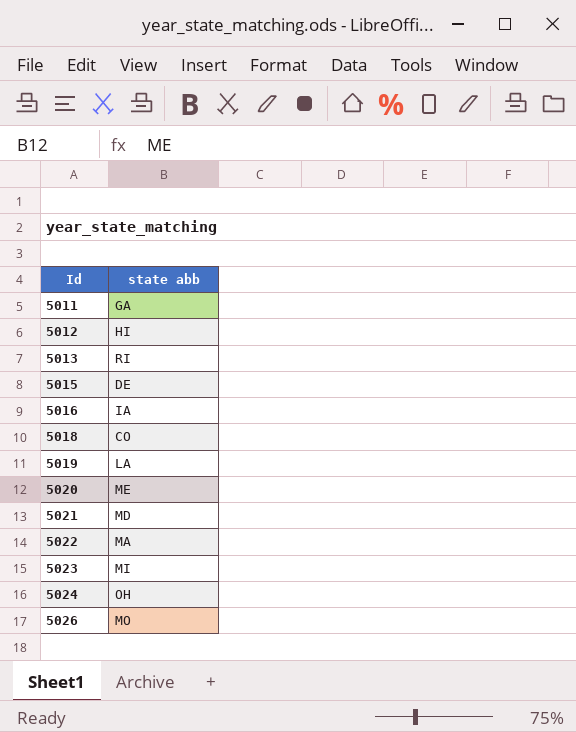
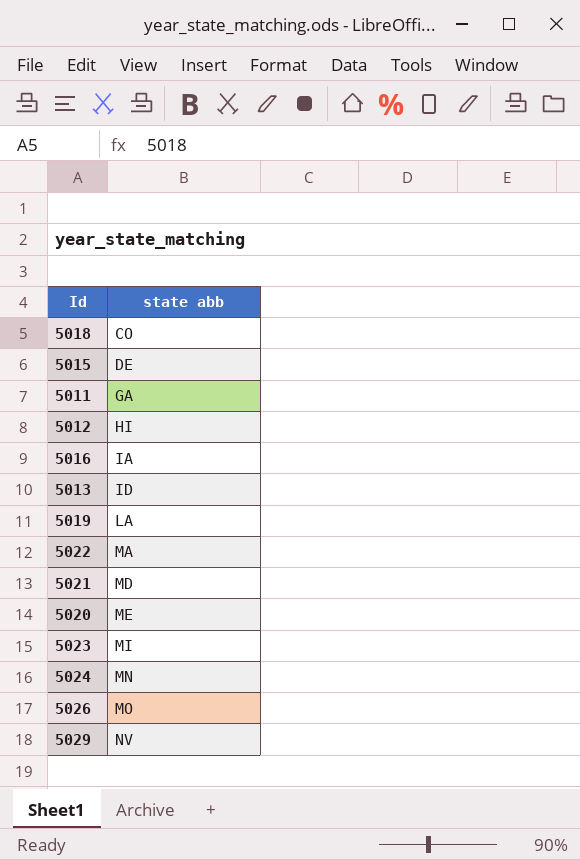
row order: Id ascending -> state abb ascending
5013 | state abb: RI -> ID
5024 | state abb: OH -> MN
row 5029: none -> NV

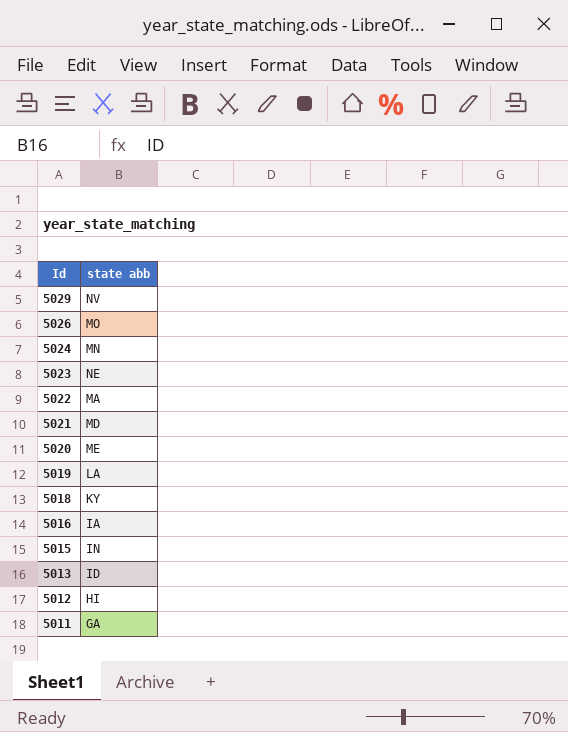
row order: state abb ascending -> Id descending
5023 | state abb: MI -> NE
5018 | state abb: CO -> KY
5015 | state abb: DE -> IN

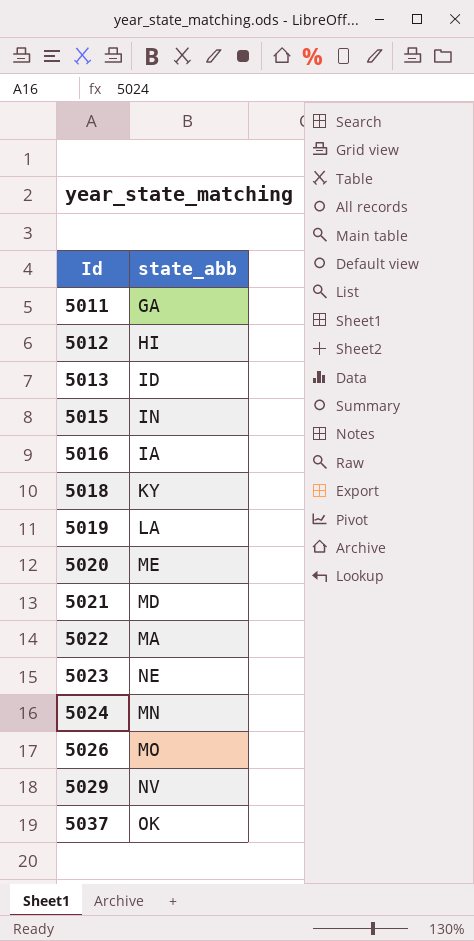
row order: Id descending -> Id ascending
column name: state abb -> state_abb
row 5037: none -> OK

